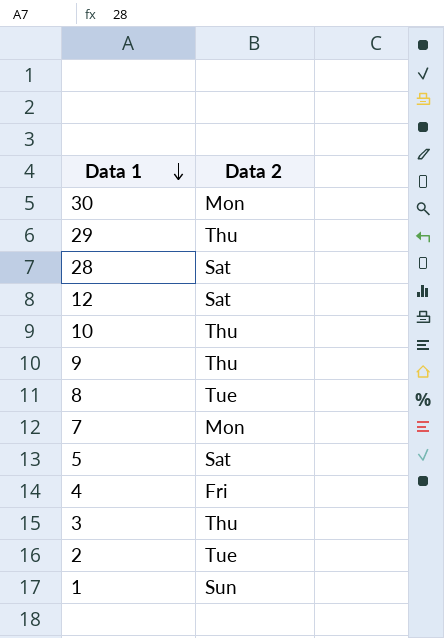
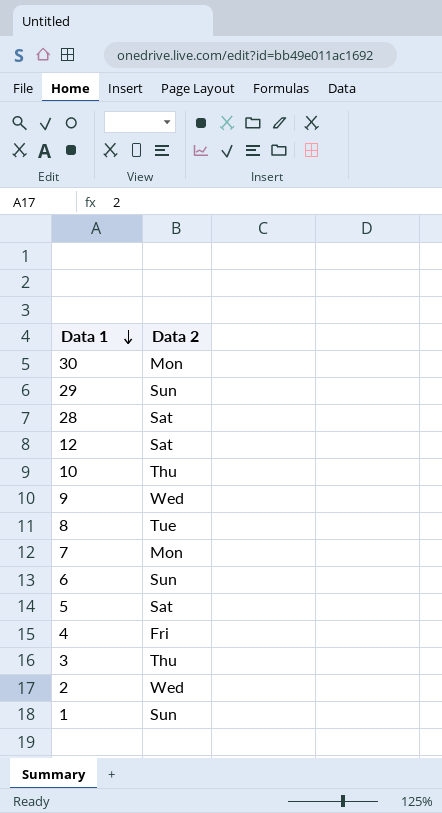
29 | Data 2: Thu -> Sun
9 | Data 2: Thu -> Wed
row 6: none -> Sun
2 | Data 2: Tue -> Wed

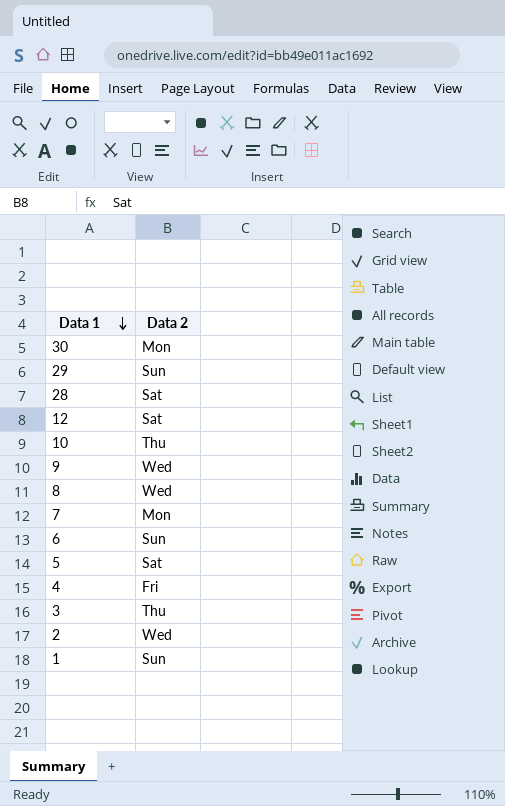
8 | Data 2: Tue -> Wed

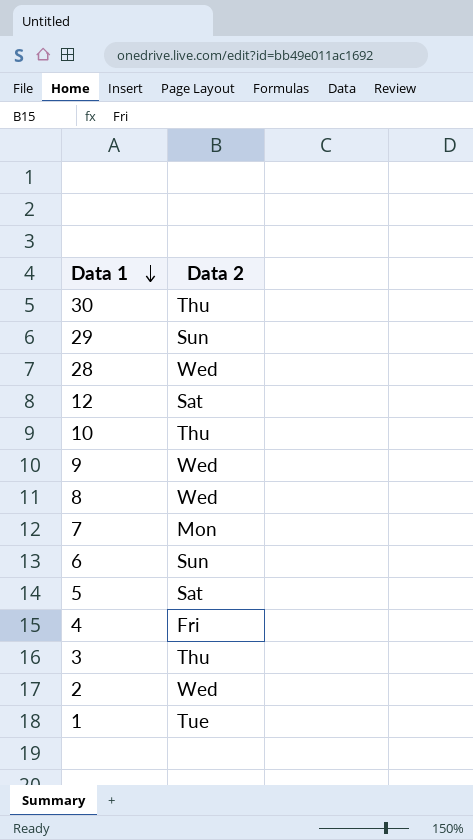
30 | Data 2: Mon -> Thu
28 | Data 2: Sat -> Wed
1 | Data 2: Sun -> Tue

